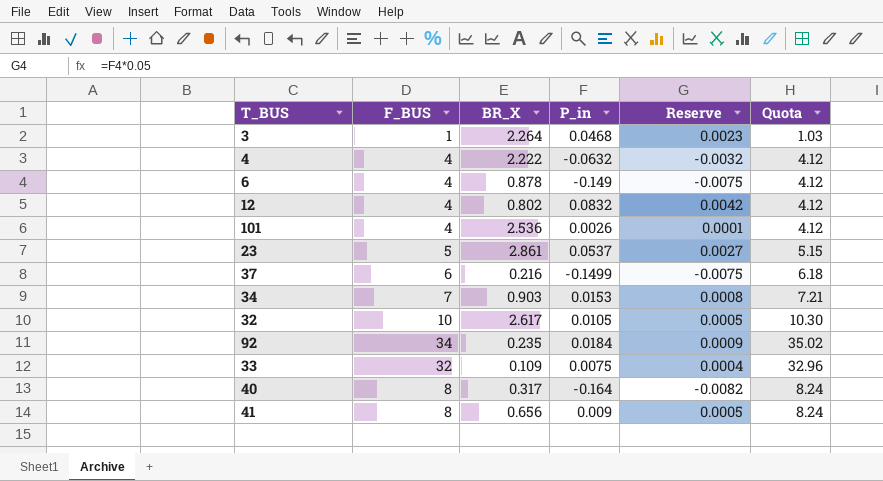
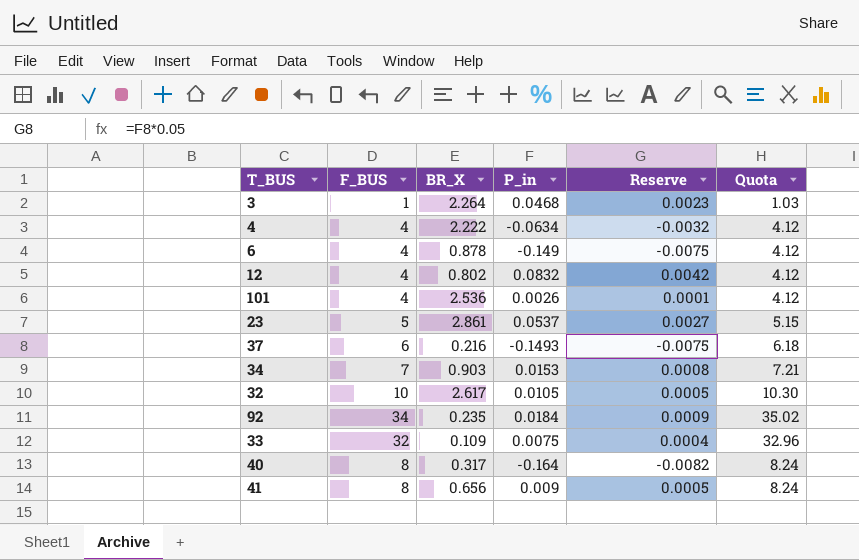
4 | P_in: -0.0632 -> -0.0634
37 | P_in: -0.1499 -> -0.1493

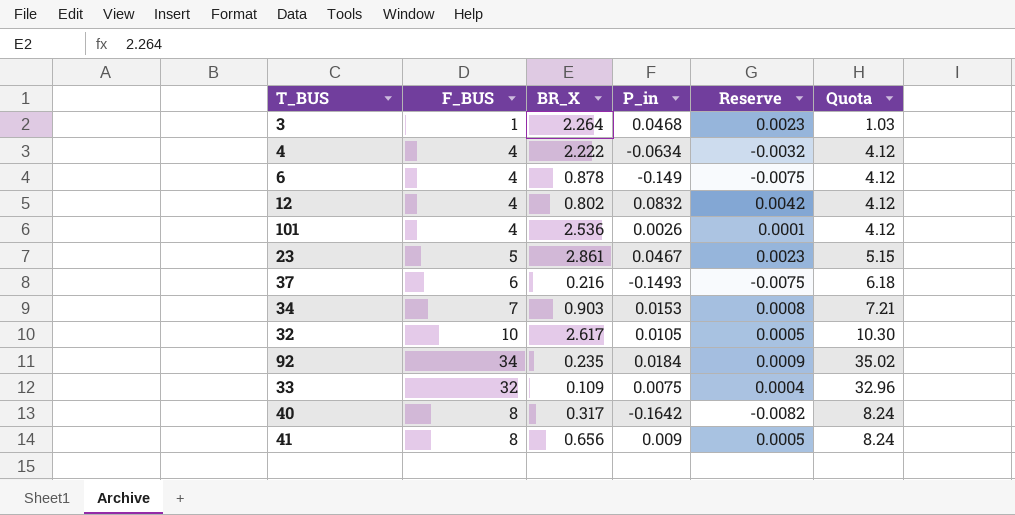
23 | P_in: 0.0537 -> 0.0467
23 | Reserve: 0.0027 -> 0.0023
40 | P_in: -0.164 -> -0.1642

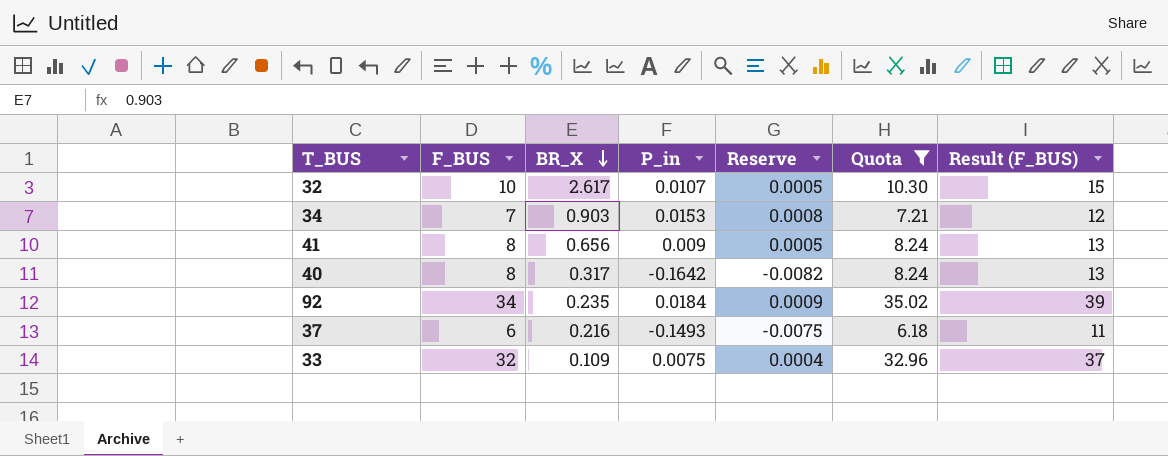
filter: none -> Quota >= 6.18
row order: none -> BR_X descending
column Result (F_BUS) | formula: none -> [F_BUS] + 5
32 | P_in: 0.0105 -> 0.0107

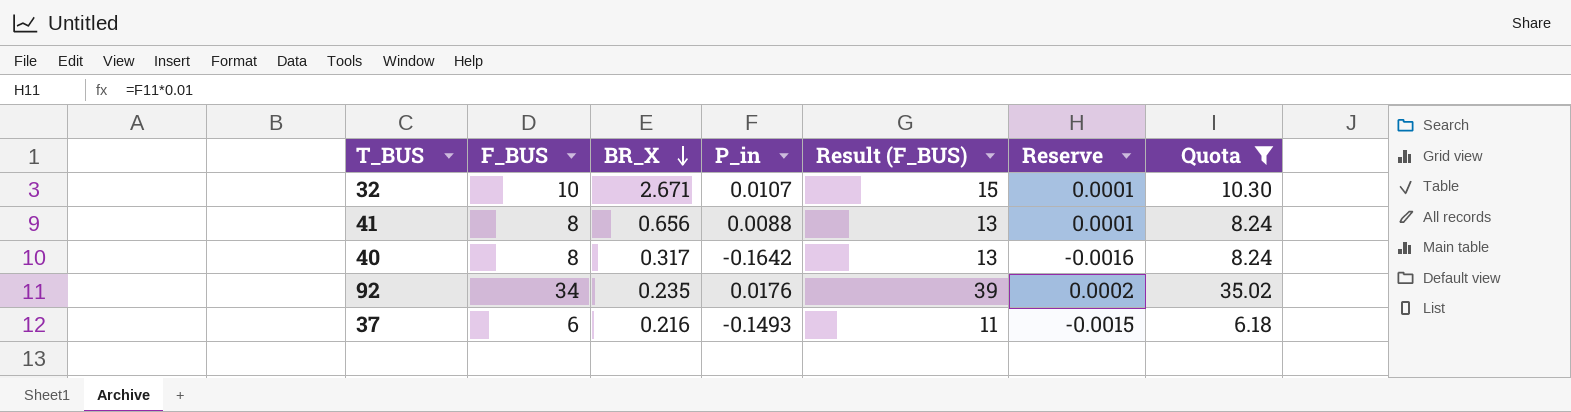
column Result (F_BUS) | position: 7 -> 5
column Reserve | formula: [P_in] * 0.05 -> [P_in] * 0.01
row 34: 7 | 0.903 | 0.0153 | 0.0008 | 7.21 | 12 -> none
row 33: 32 | 0.109 | 0.0075 | 0.0004 | 32.96 | 37 -> none
32 | BR_X: 2.617 -> 2.671
41 | P_in: 0.009 -> 0.0088
92 | P_in: 0.0184 -> 0.0176

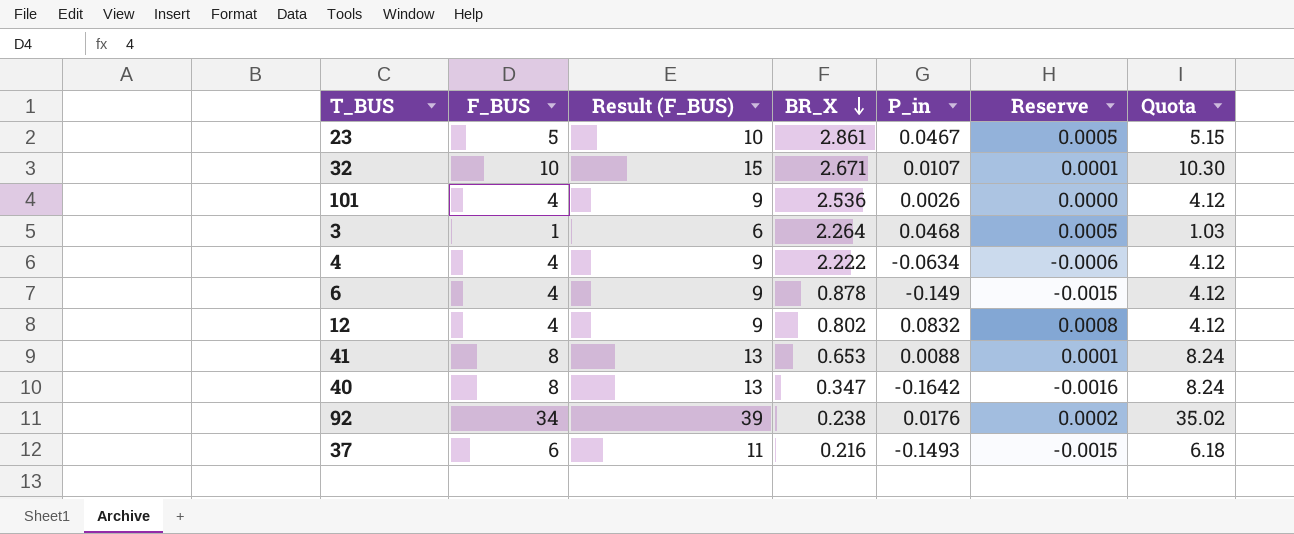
filter: Quota >= 6.18 -> none
column Result (F_BUS) | position: 5 -> 3
41 | BR_X: 0.656 -> 0.653
40 | BR_X: 0.317 -> 0.347
92 | BR_X: 0.235 -> 0.238

